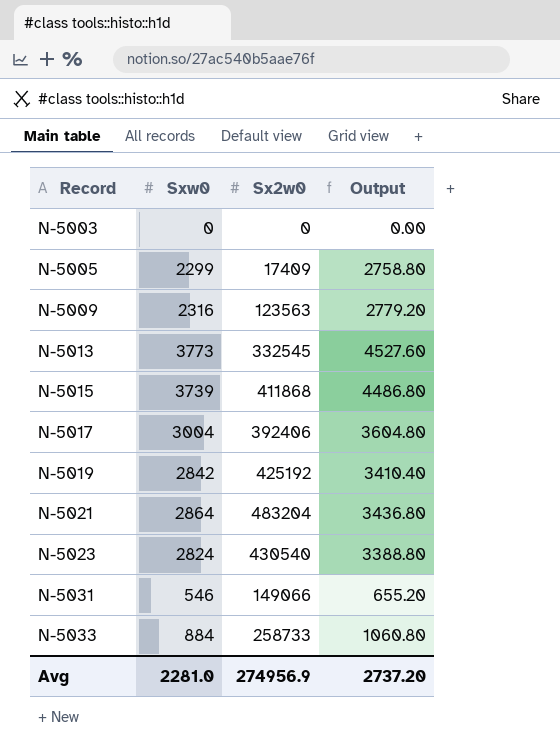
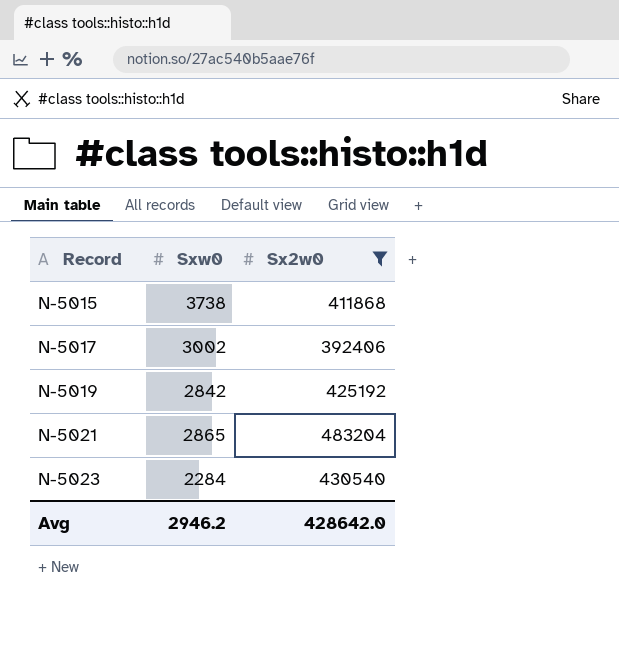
filter: none -> Sx2w0 >= 392406
column Output | formula: [Sxw0] * 1.2 -> none
N-5015 | Sxw0: 3739 -> 3738
N-5017 | Sxw0: 3004 -> 3002
N-5021 | Sxw0: 2864 -> 2865
N-5023 | Sxw0: 2824 -> 2284
Avg | Sxw0: 2281.0 -> 2946.2
Avg | Sx2w0: 274956.9 -> 428642.0

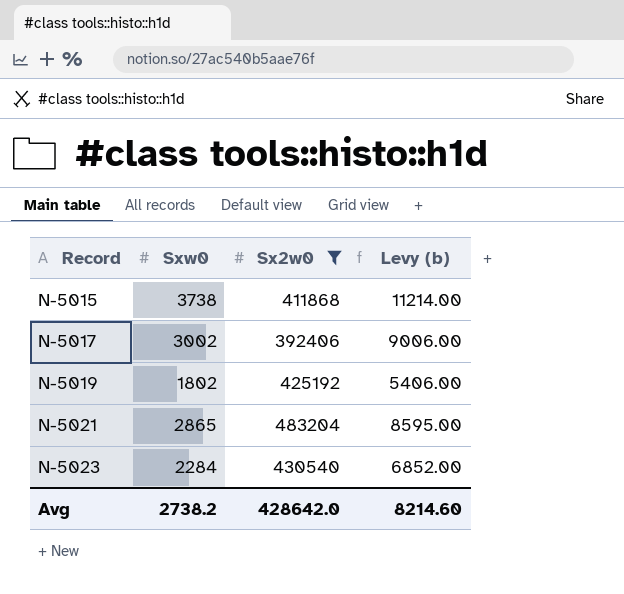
column Levy (b) | formula: none -> [Sxw0] * 3
N-5019 | Sxw0: 2842 -> 1802
Avg | Sxw0: 2946.2 -> 2738.2

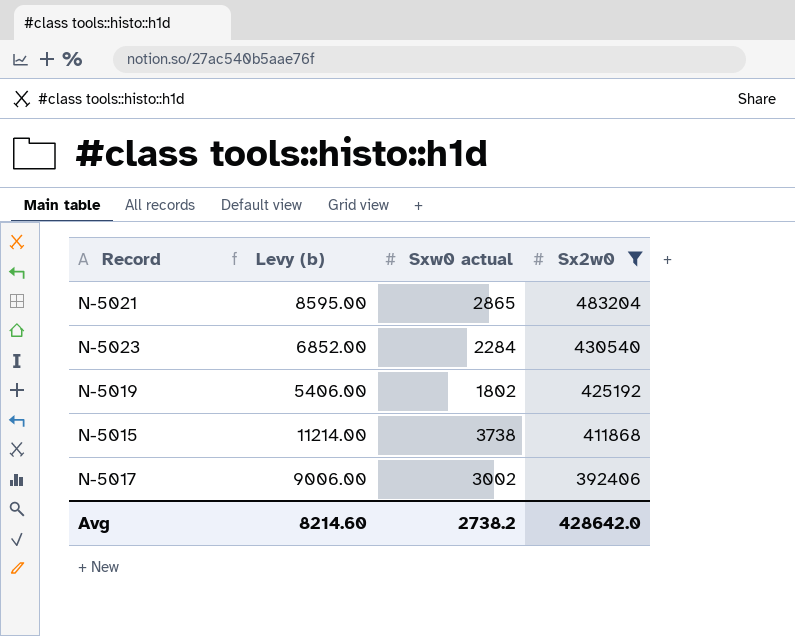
row order: Record ascending -> Sx2w0 descending
column Levy (b) | position: 4 -> 2
column name: Sxw0 -> Sxw0 actual

